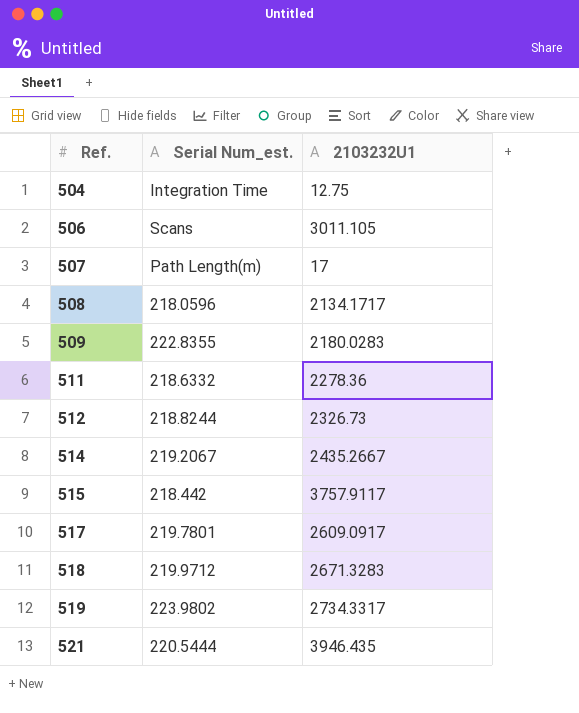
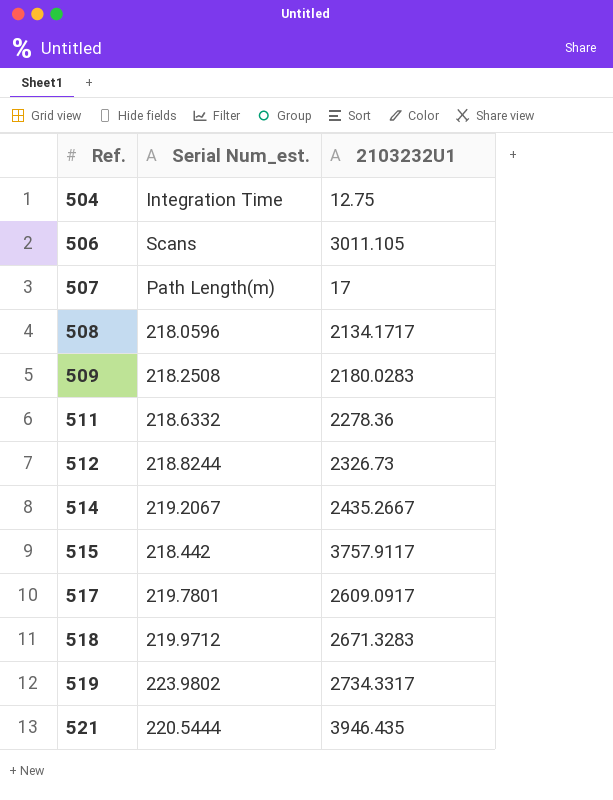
509 | Serial Num_est.: 222.8355 -> 218.2508

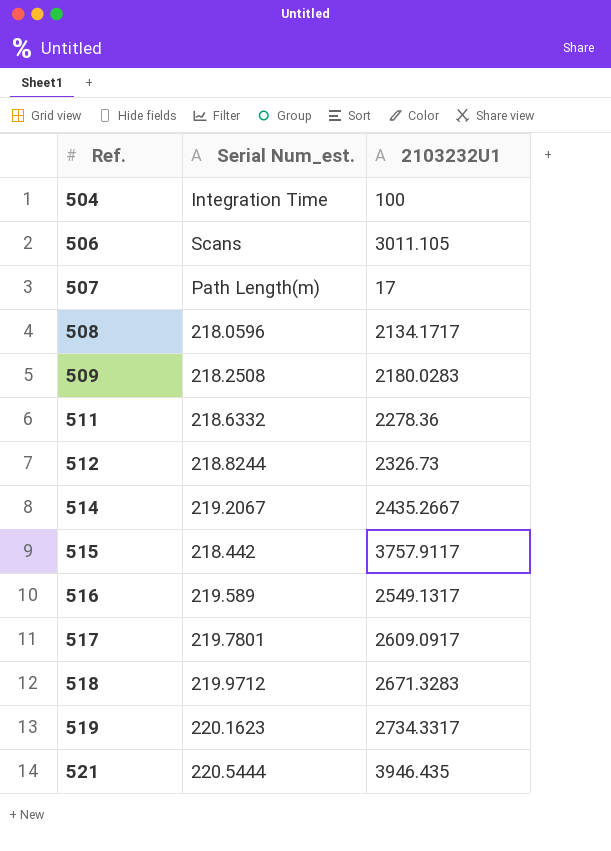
504 | 2103232U1: 12.75 -> 100
row 516: none -> 219.589 | 2549.1317
519 | Serial Num_est.: 223.9802 -> 220.1623

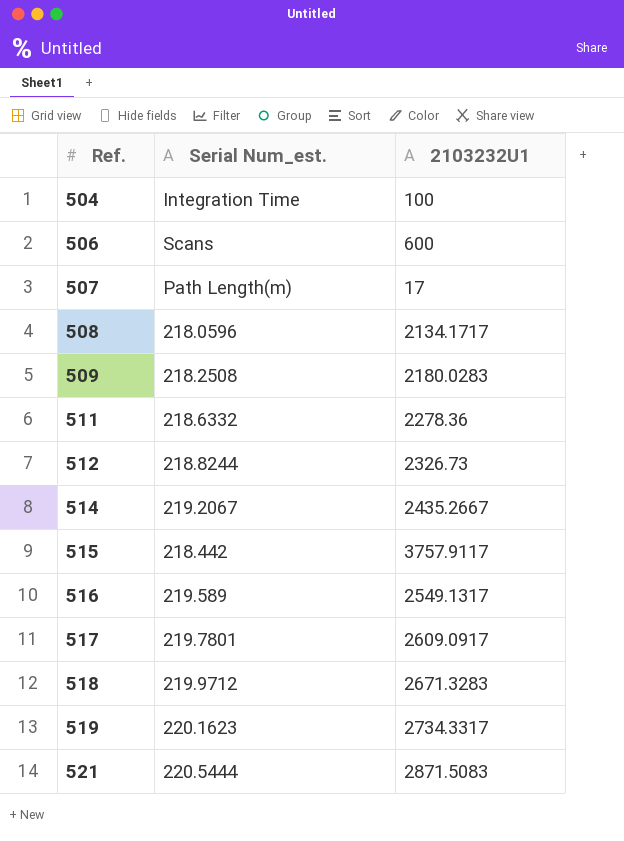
506 | 2103232U1: 3011.105 -> 600
521 | 2103232U1: 3946.435 -> 2871.5083

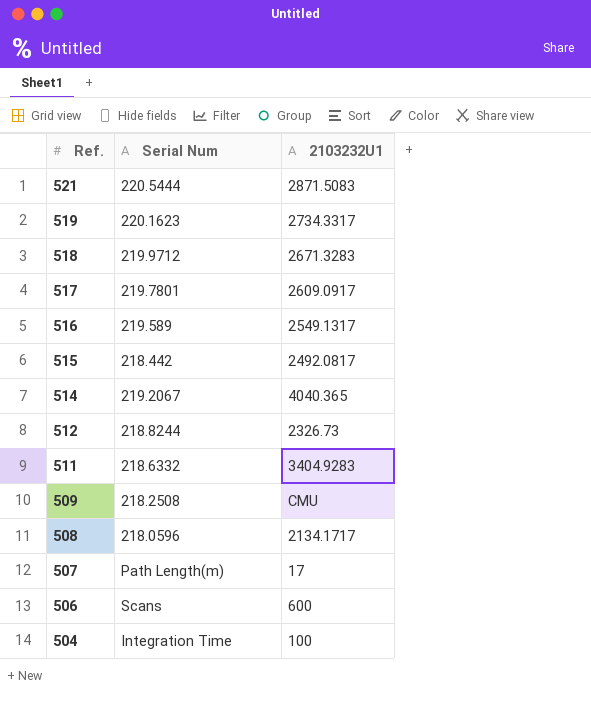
row order: Ref. ascending -> Ref. descending
column name: Serial Num_est. -> Serial Num
515 | 2103232U1: 3757.9117 -> 2492.0817
514 | 2103232U1: 2435.2667 -> 4040.365
511 | 2103232U1: 2278.36 -> 3404.9283
509 | 2103232U1: 2180.0283 -> CMU

